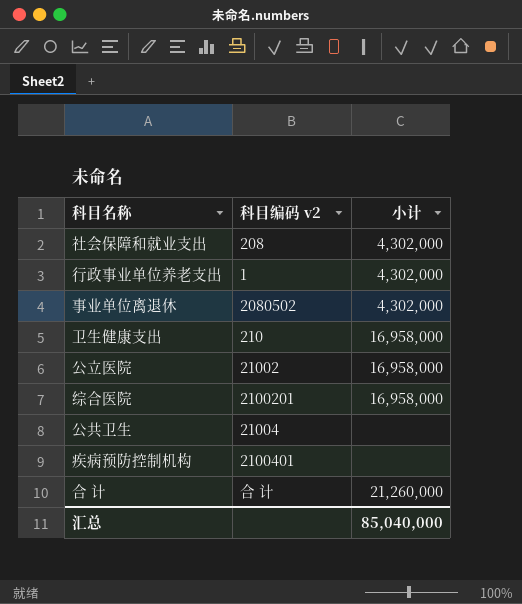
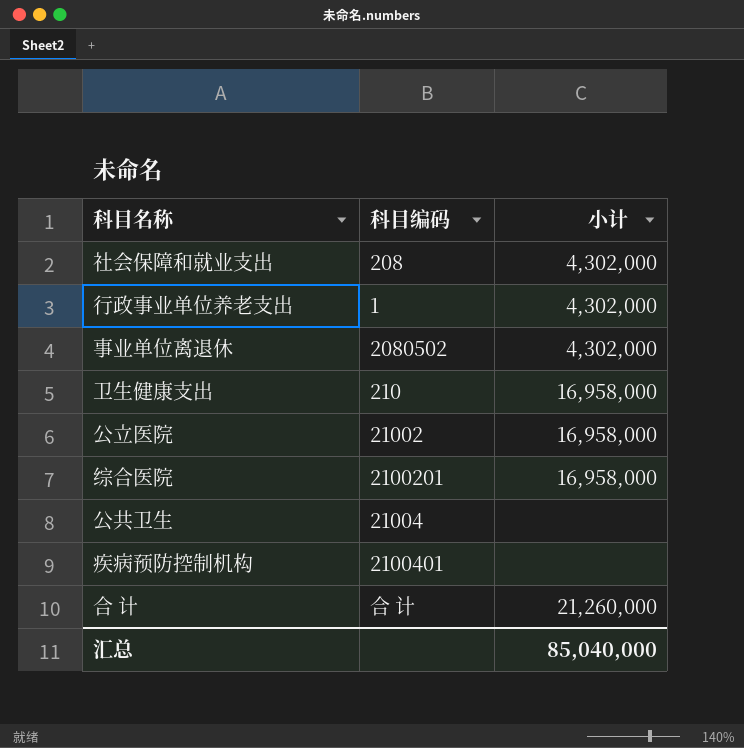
column name: 科目编码 v2 -> 科目编码

